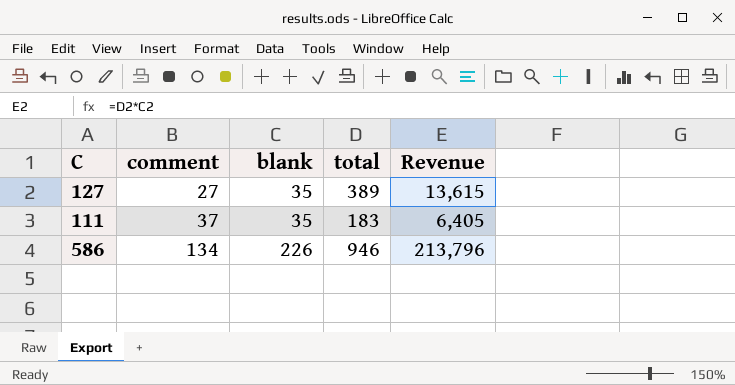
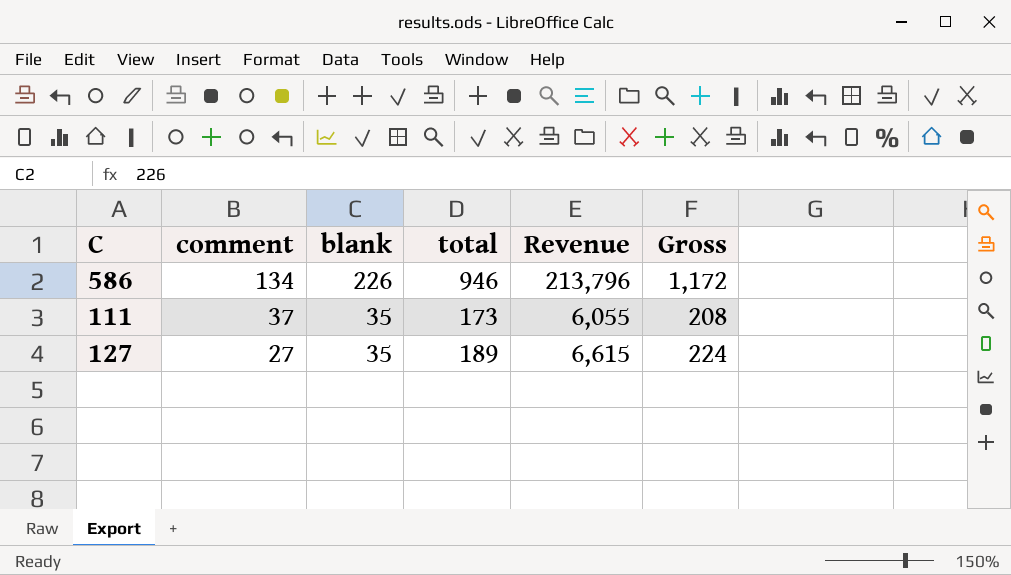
row order: comment ascending -> comment descending
column Gross | formula: none -> [blank] + [total]
111 | total: 183 -> 173
111 | Revenue: 6,405 -> 6,055
127 | total: 389 -> 189
127 | Revenue: 13,615 -> 6,615

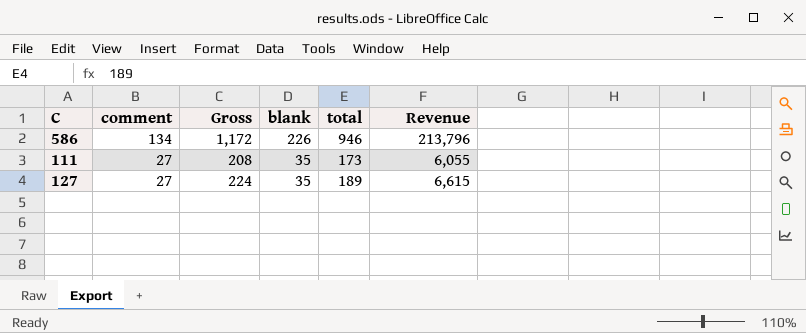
column Gross | position: 6 -> 3
111 | comment: 37 -> 27

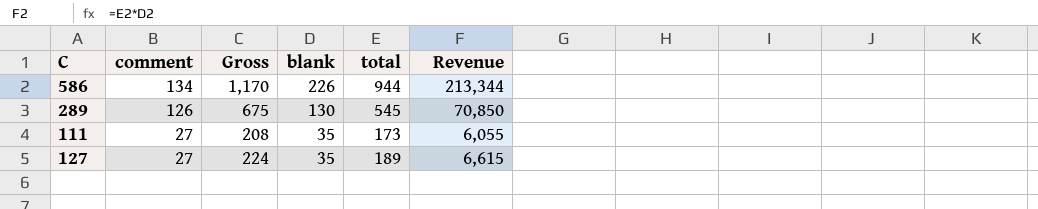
586 | Gross: 1,172 -> 1,170
586 | total: 946 -> 944
586 | Revenue: 213,796 -> 213,344
row 289: none -> 126 | 675 | 130 | 545 | 70,850

